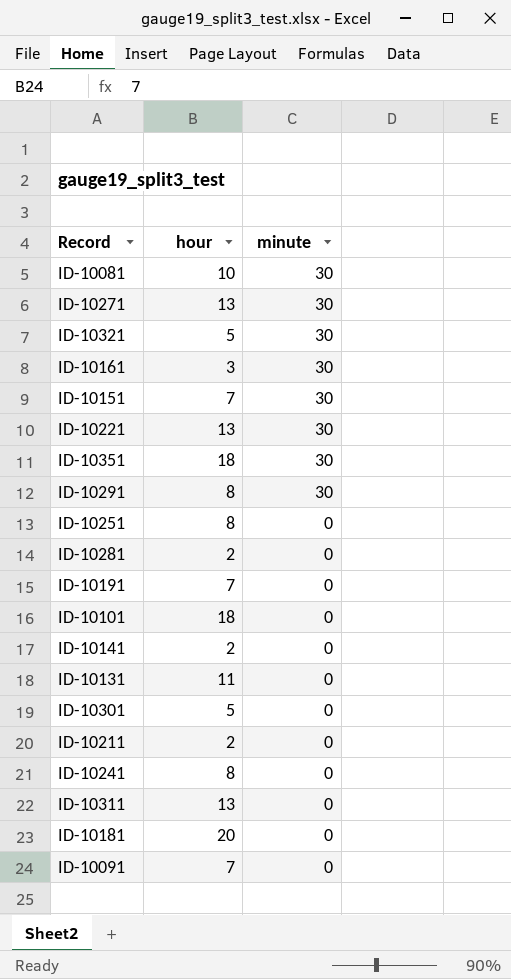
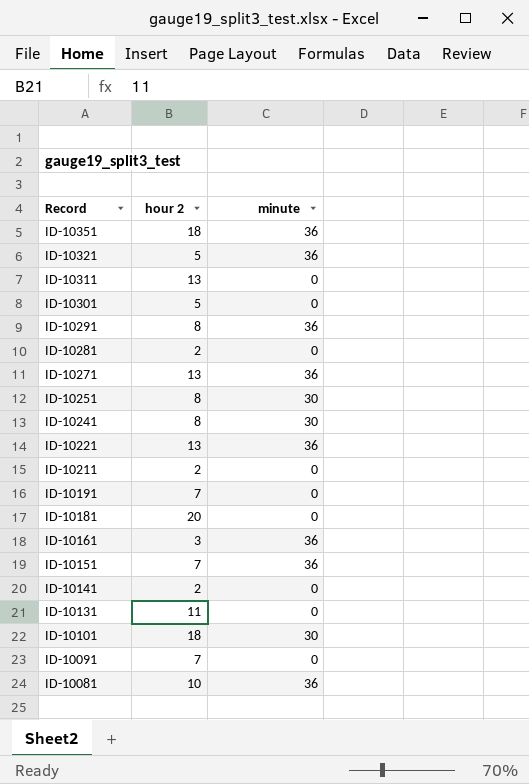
row order: minute descending -> Record descending
column name: hour -> hour 2
ID-10351 | minute: 30 -> 36
ID-10321 | minute: 30 -> 36
ID-10291 | minute: 30 -> 36
ID-10271 | minute: 30 -> 36
ID-10251 | minute: 0 -> 30
ID-10241 | minute: 0 -> 30
ID-10221 | minute: 30 -> 36
ID-10161 | minute: 30 -> 36
ID-10151 | minute: 30 -> 36
ID-10101 | minute: 0 -> 30
ID-10081 | minute: 30 -> 36

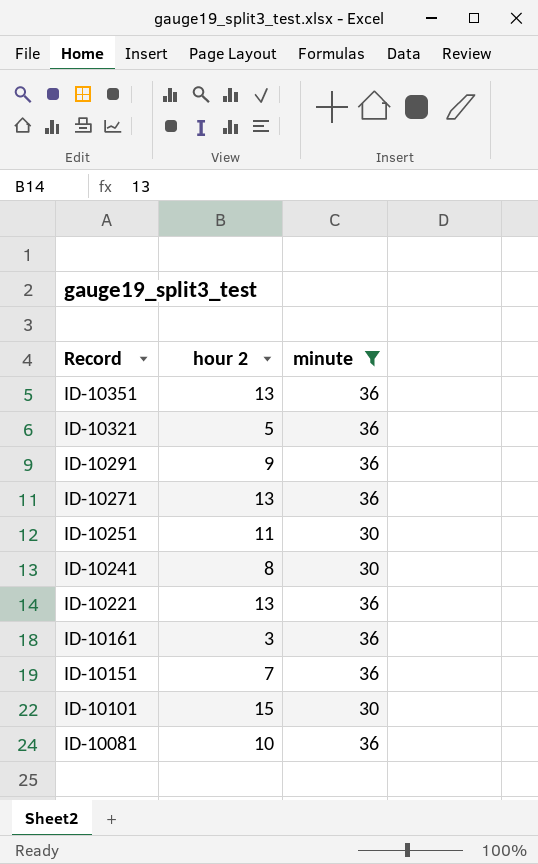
filter: none -> minute != 0
ID-10351 | hour 2: 18 -> 13
ID-10291 | hour 2: 8 -> 9
ID-10251 | hour 2: 8 -> 11
ID-10101 | hour 2: 18 -> 15

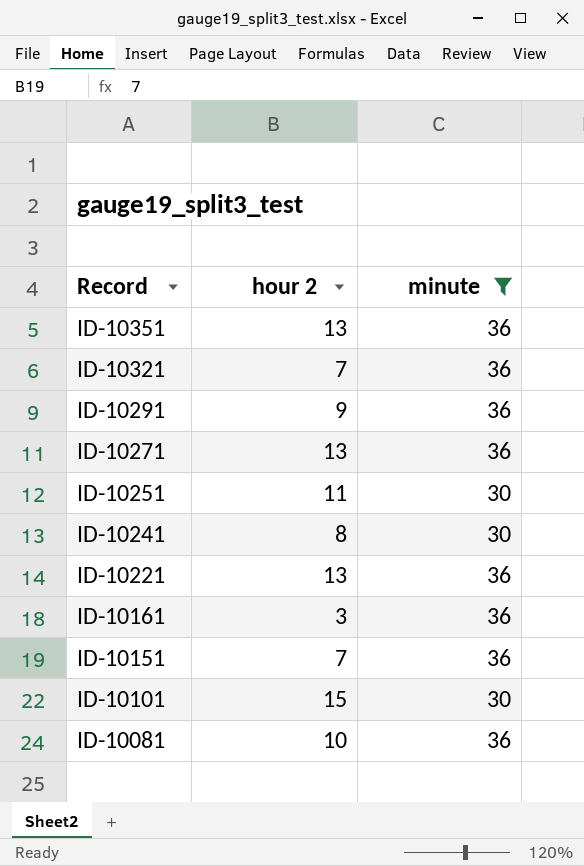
ID-10321 | hour 2: 5 -> 7

